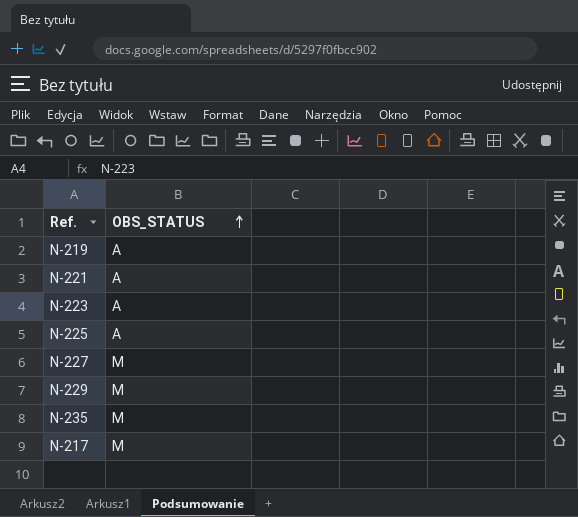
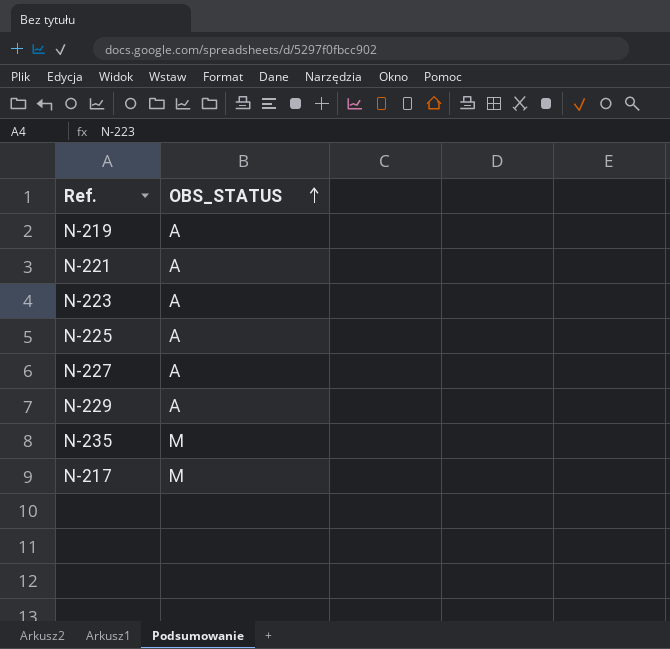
N-227 | OBS_STATUS: M -> A
N-229 | OBS_STATUS: M -> A

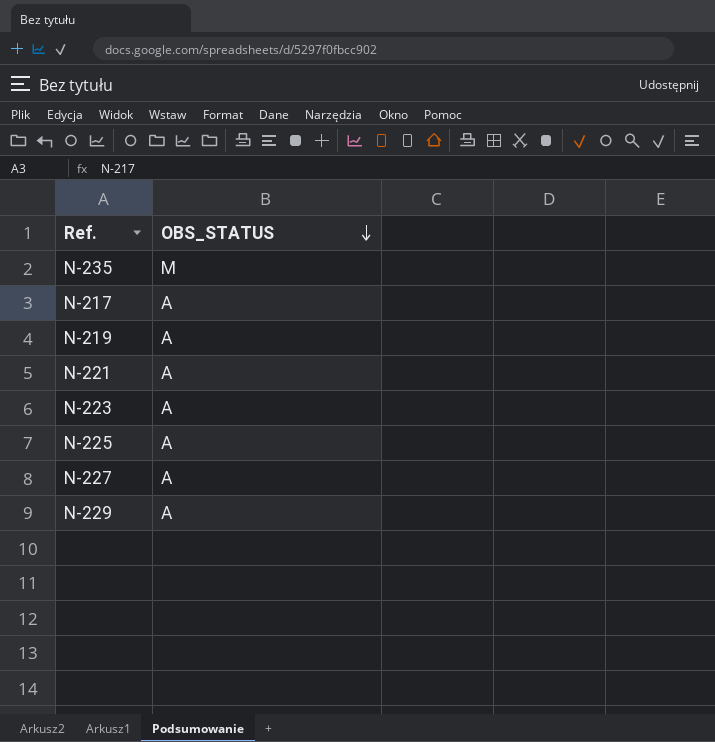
row order: OBS_STATUS ascending -> OBS_STATUS descending
N-217 | OBS_STATUS: M -> A

